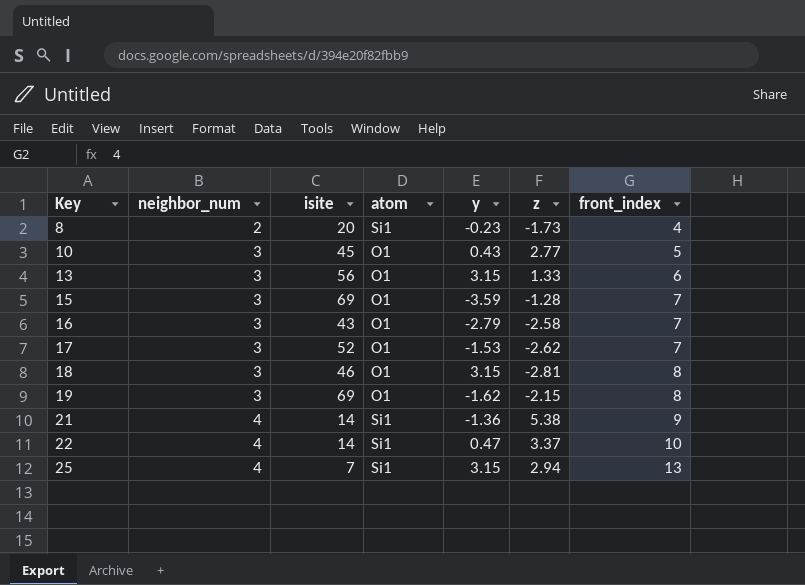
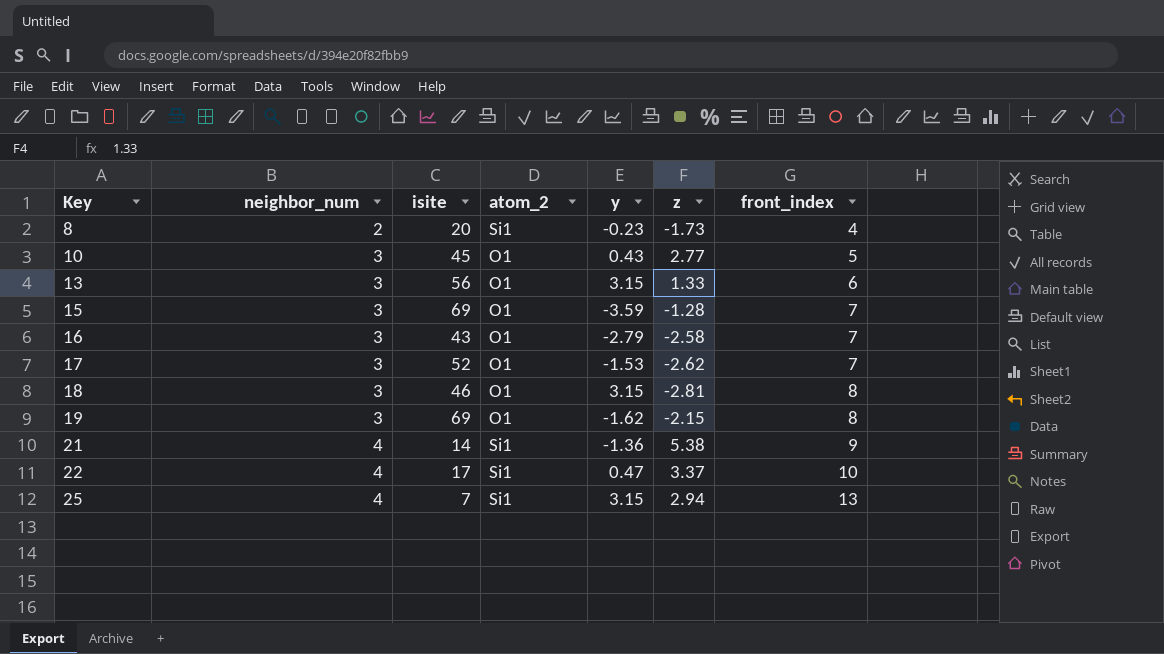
column name: atom -> atom_2
22 | isite: 14 -> 17

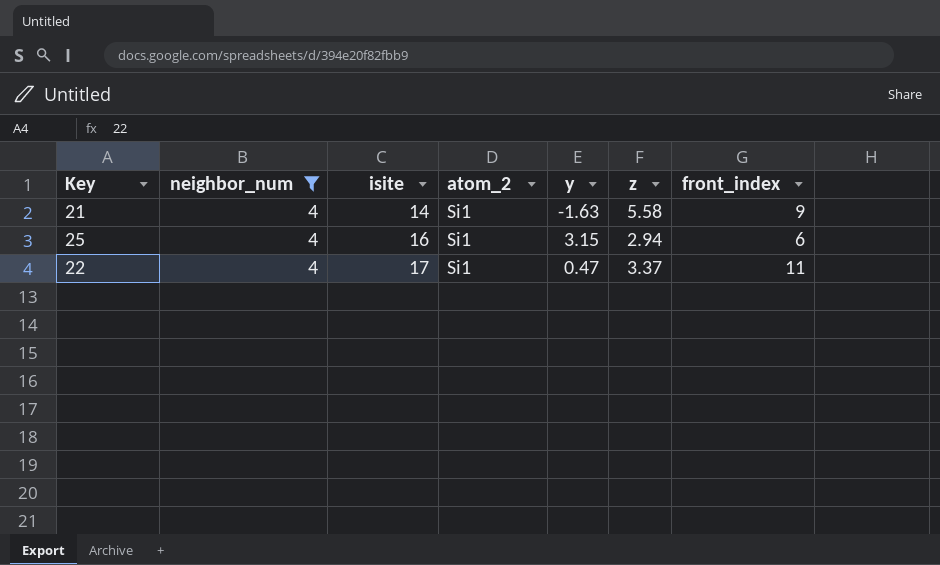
filter: none -> neighbor_num = 4
row order: Key ascending -> isite ascending
21 | y: -1.36 -> -1.63
21 | z: 5.38 -> 5.58
25 | isite: 7 -> 16
25 | front_index: 13 -> 6
22 | front_index: 10 -> 11

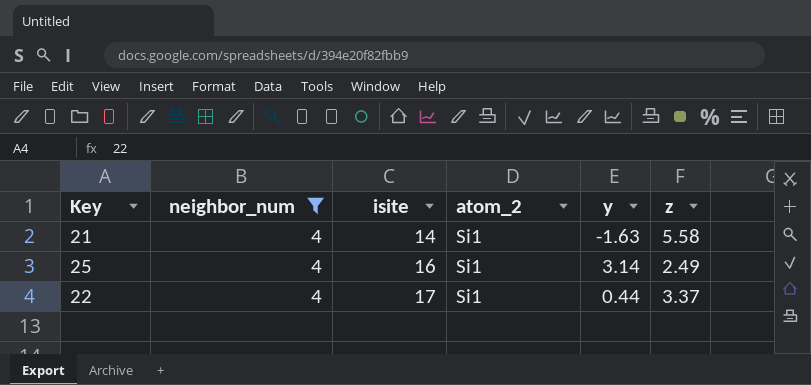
column front_index | position: 7 -> none
25 | y: 3.15 -> 3.14
25 | z: 2.94 -> 2.49
22 | y: 0.47 -> 0.44

